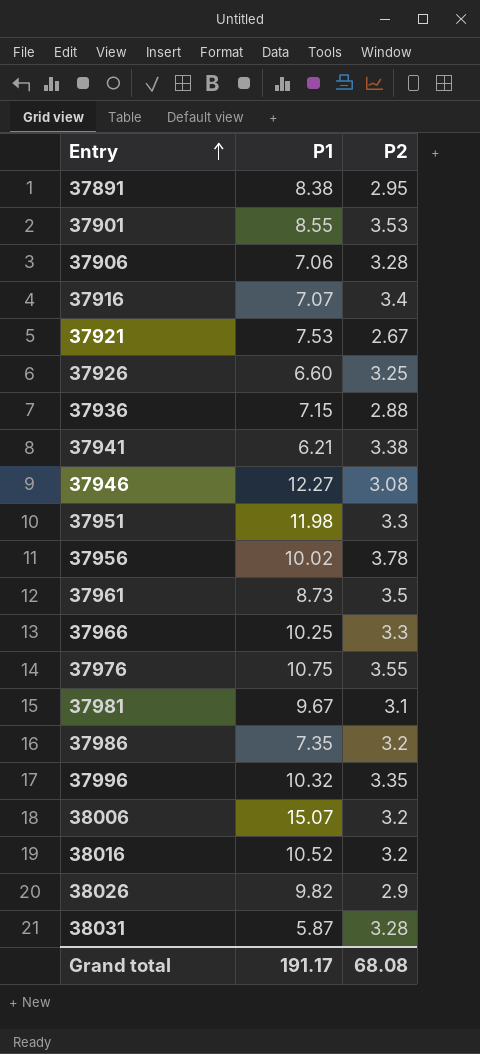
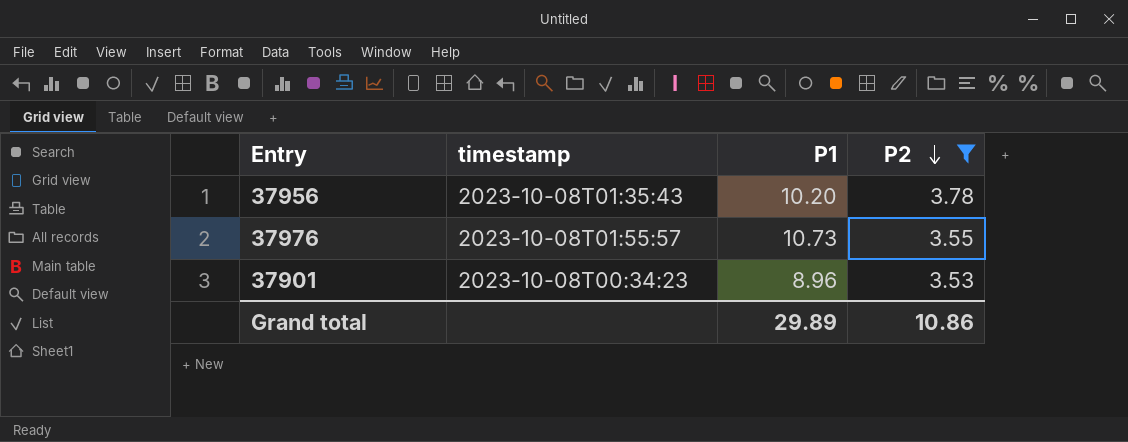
filter: none -> P2 >= 3.53
row order: Entry ascending -> P2 descending
column timestamp | position: none -> 2
37956 | P1: 10.02 -> 10.20
37976 | P1: 10.75 -> 10.73
37901 | P1: 8.55 -> 8.96
Grand total | P1: 191.17 -> 29.89
Grand total | P2: 68.08 -> 10.86

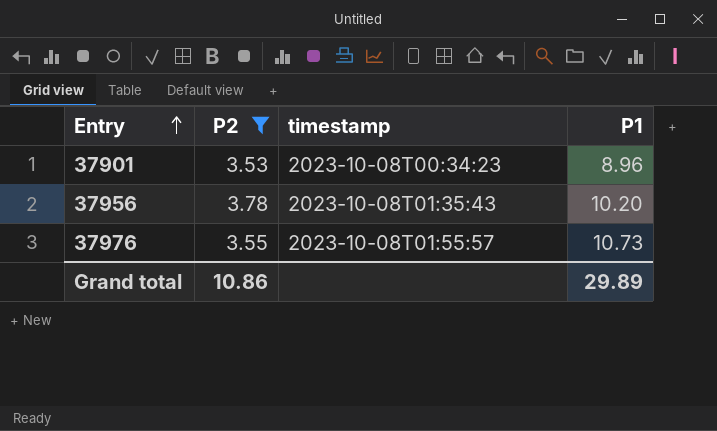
row order: P2 descending -> Entry ascending
column P2 | position: 4 -> 2

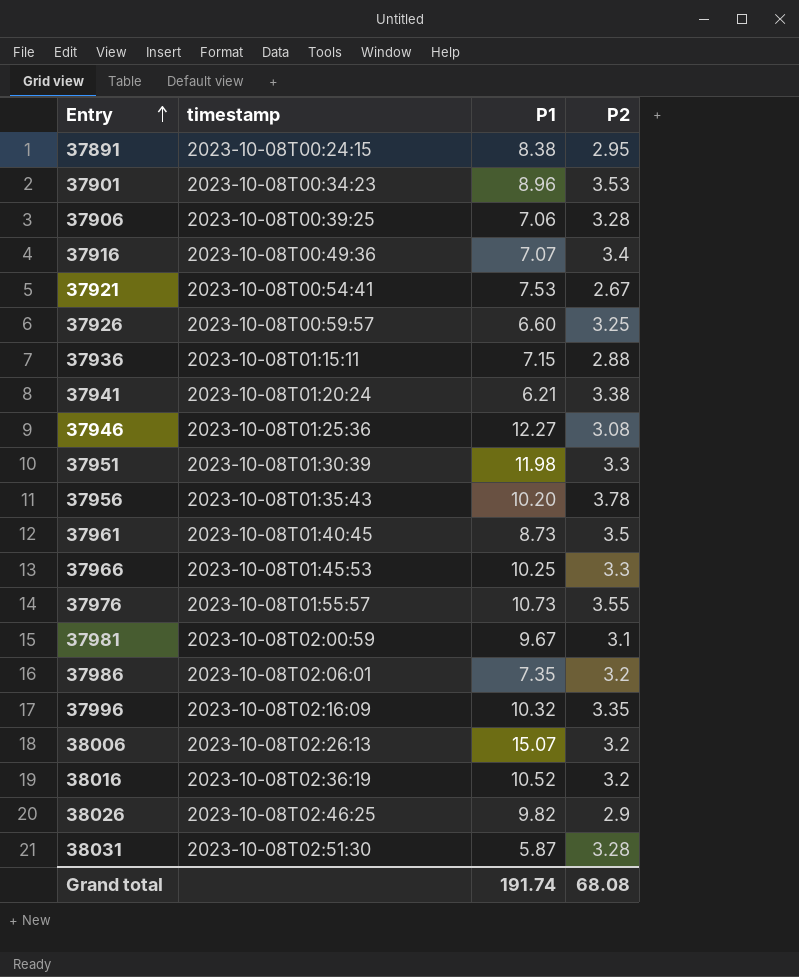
filter: P2 >= 3.53 -> none
column P2 | position: 2 -> 4
Grand total | P1: 29.89 -> 191.74
Grand total | P2: 10.86 -> 68.08

